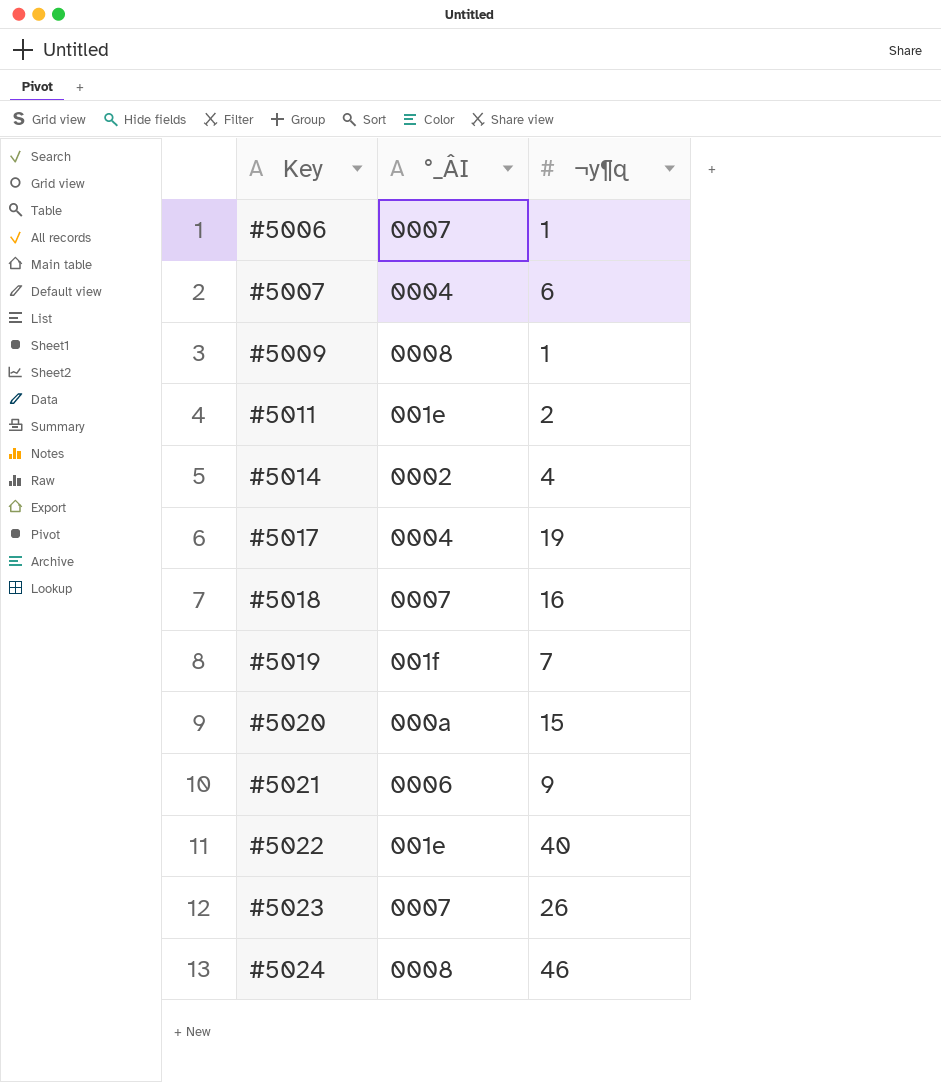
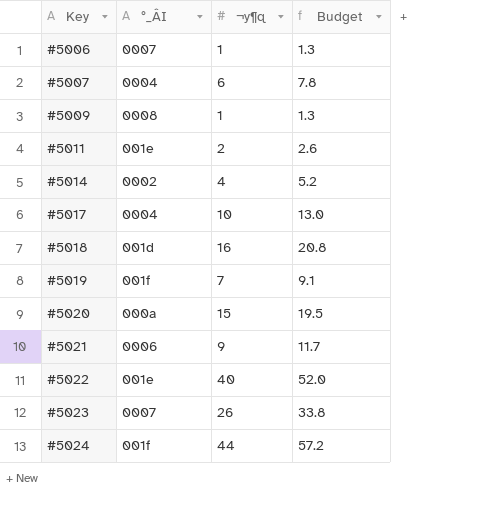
column Budget | formula: none -> [¬y¶q] * 1.3
#5017 | ¬y¶q: 19 -> 10
#5018 | °_ÂI: 0007 -> 001d
#5024 | °_ÂI: 0008 -> 001f
#5024 | ¬y¶q: 46 -> 44

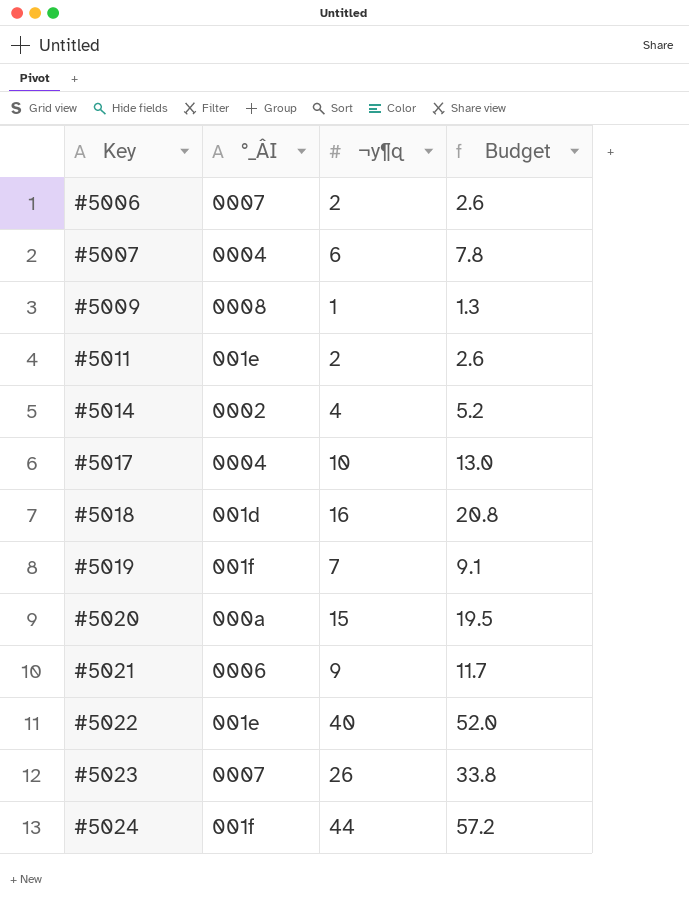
#5006 | ¬y¶q: 1 -> 2
#5006 | Budget: 1.3 -> 2.6

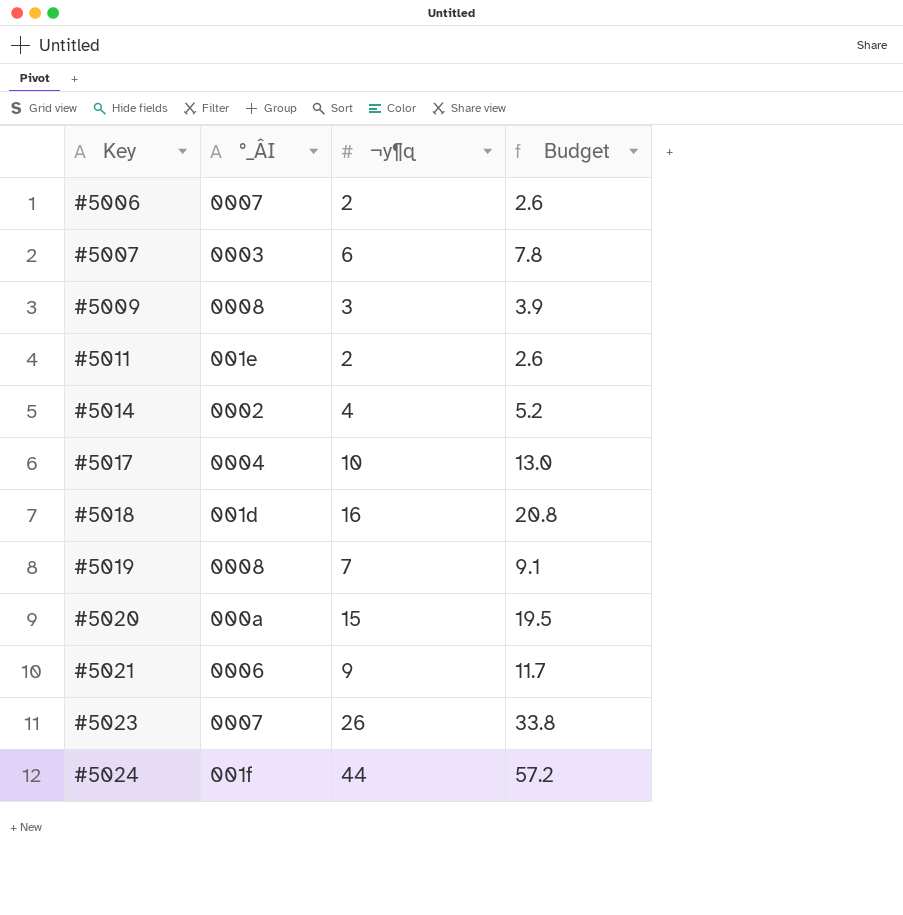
row #5022: 001e | 40 | 52.0 -> none
#5007 | °_ÂI: 0004 -> 0003
#5009 | ¬y¶q: 1 -> 3
#5009 | Budget: 1.3 -> 3.9
#5019 | °_ÂI: 001f -> 0008

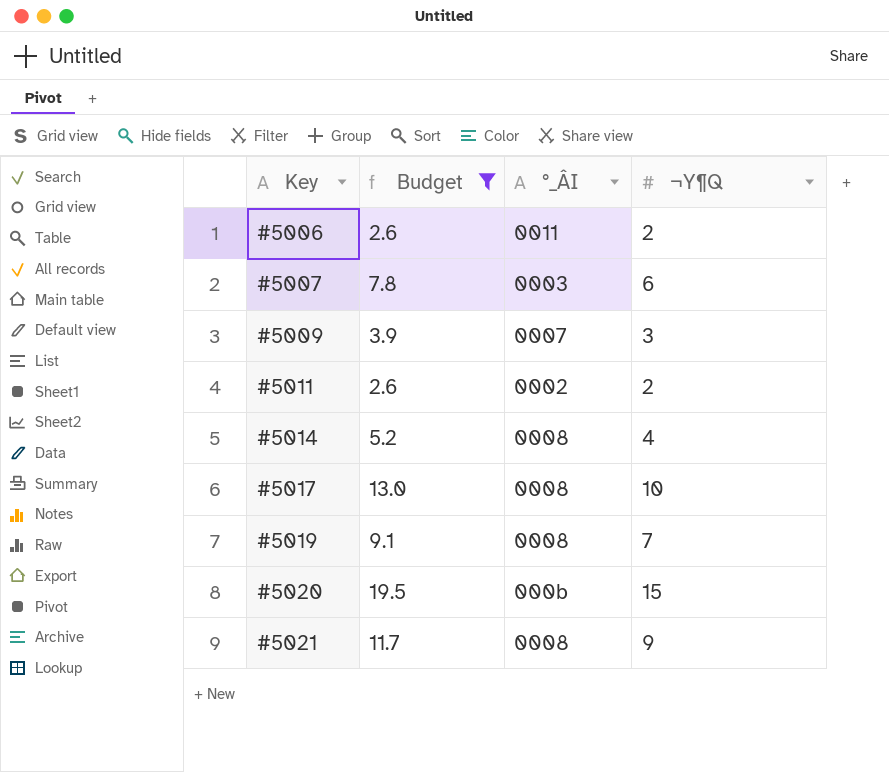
filter: none -> Budget <= 19.5
column Budget | position: 4 -> 2
column name: ¬y¶q -> ¬Y¶Q
#5006 | °_ÂI: 0007 -> 0011
#5009 | °_ÂI: 0008 -> 0007
#5011 | °_ÂI: 001e -> 0002
#5014 | °_ÂI: 0002 -> 0008
#5017 | °_ÂI: 0004 -> 0008
#5020 | °_ÂI: 000a -> 000b
#5021 | °_ÂI: 0006 -> 0008

